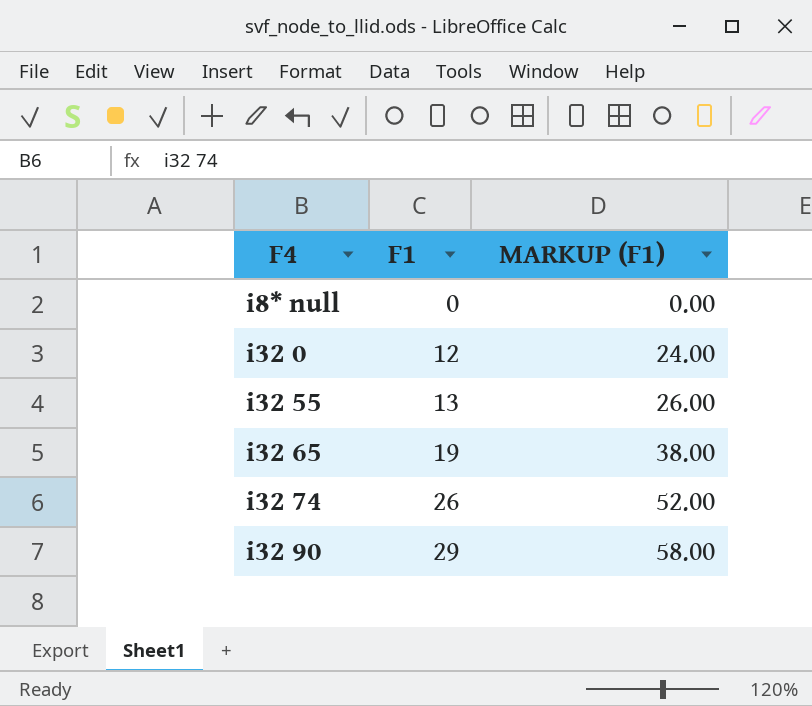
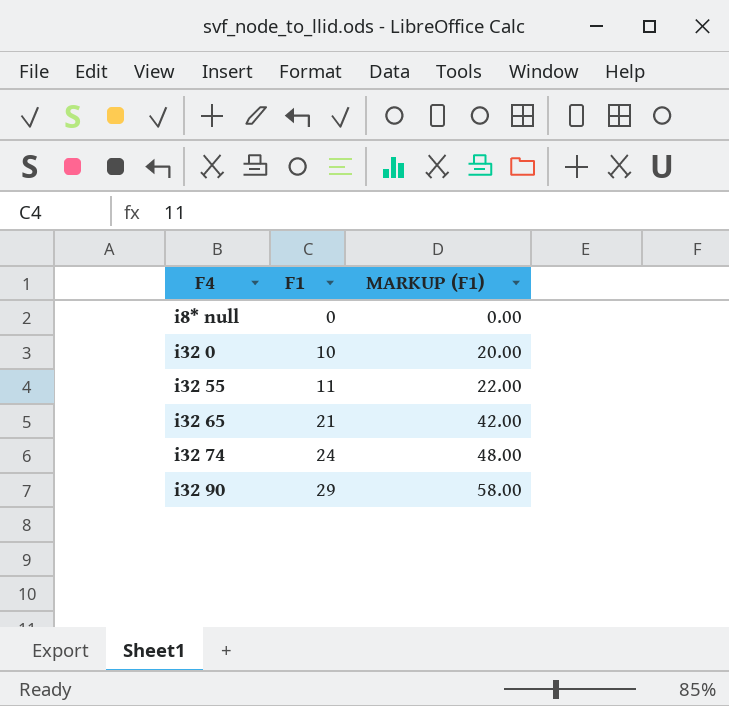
i32 0 | F1: 12 -> 10
i32 0 | MARKUP (F1): 24.00 -> 20.00
i32 55 | F1: 13 -> 11
i32 55 | MARKUP (F1): 26.00 -> 22.00
i32 65 | F1: 19 -> 21
i32 65 | MARKUP (F1): 38.00 -> 42.00
i32 74 | F1: 26 -> 24
i32 74 | MARKUP (F1): 52.00 -> 48.00

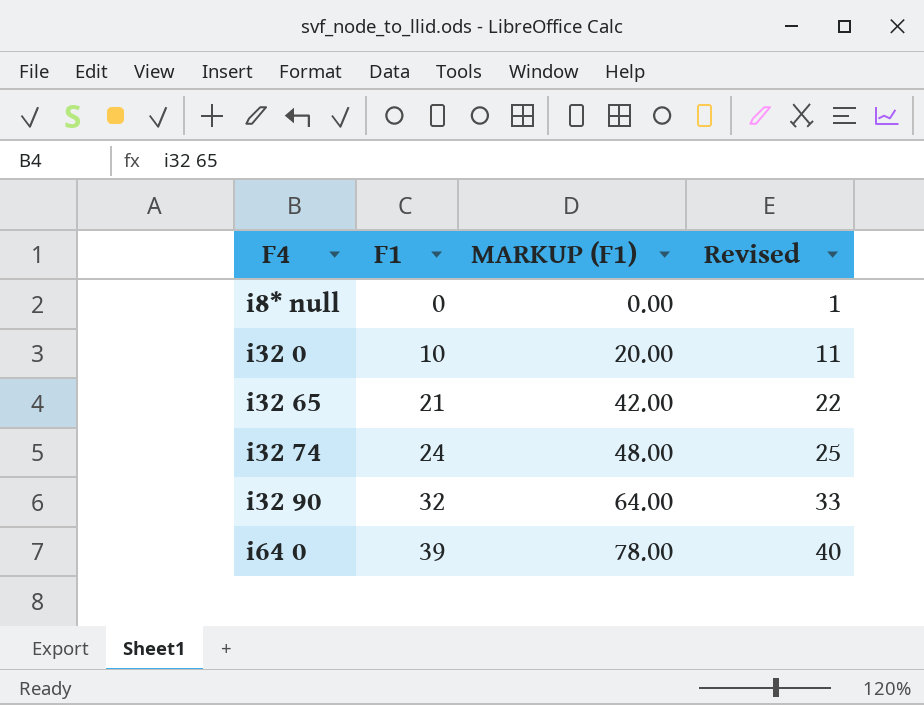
column Revised | formula: none -> [F1] + 1
row i32 55: 11 | 22.00 -> none
i32 90 | F1: 29 -> 32
i32 90 | MARKUP (F1): 58.00 -> 64.00
row i64 0: none -> 39 | 78.00 | 40

